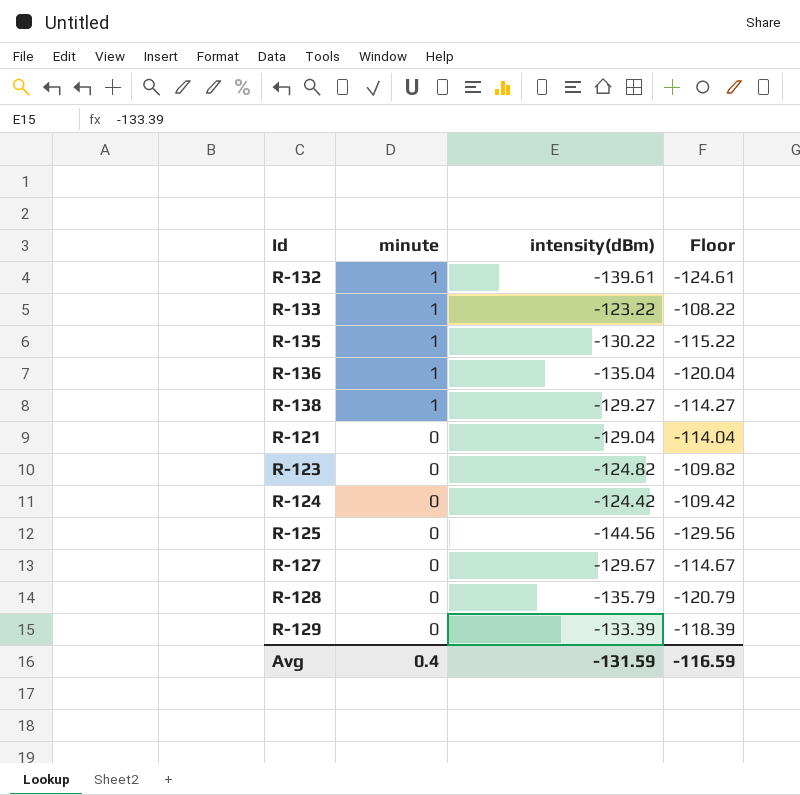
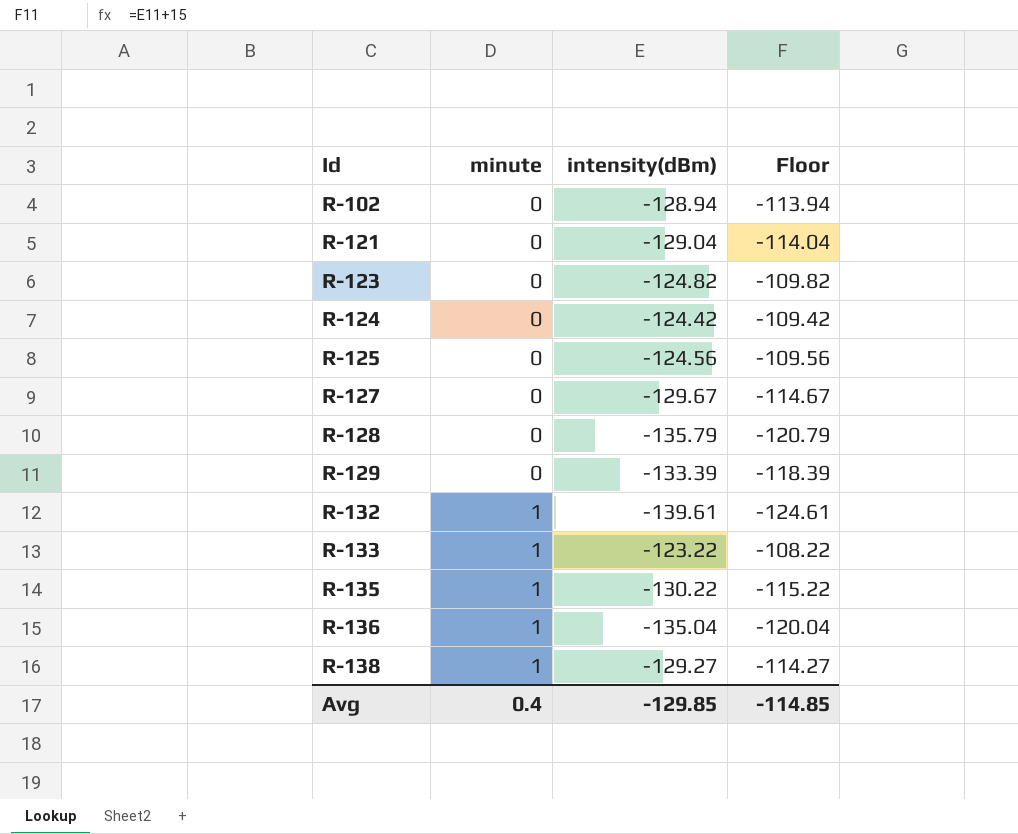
row order: minute descending -> Id ascending
row R-102: none -> 0 | -128.94 | -113.94
R-125 | intensity(dBm): -144.56 -> -124.56
R-125 | Floor: -129.56 -> -109.56
Avg | intensity(dBm): -131.59 -> -129.85
Avg | Floor: -116.59 -> -114.85

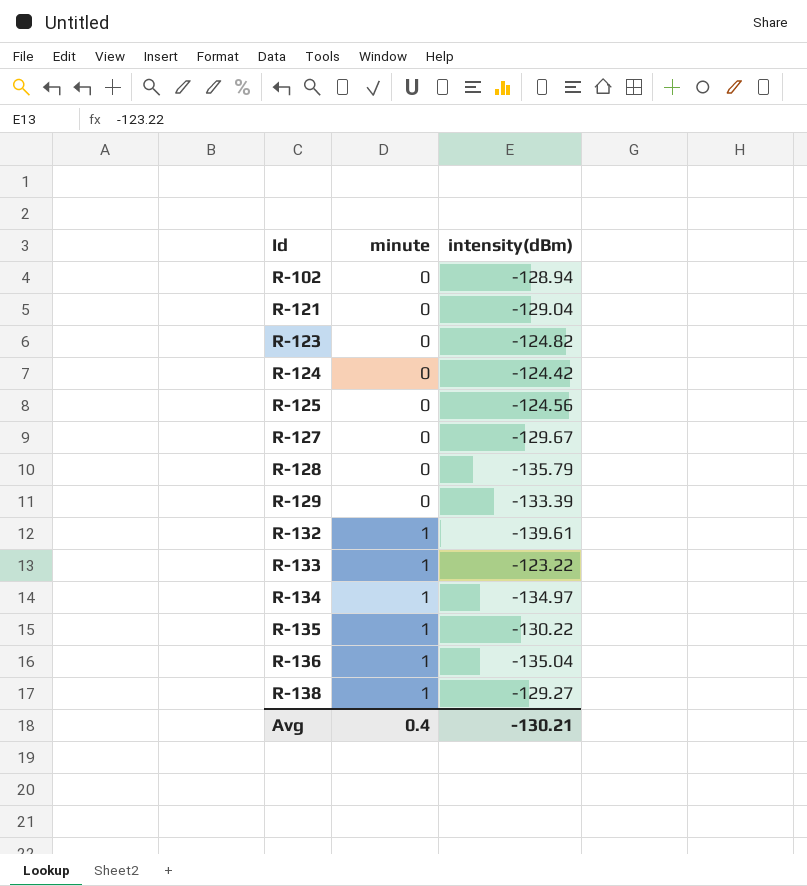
column Floor | formula: [intensity(dBm)] + 15 -> none
row R-134: none -> 1 | -134.97
Avg | intensity(dBm): -129.85 -> -130.21

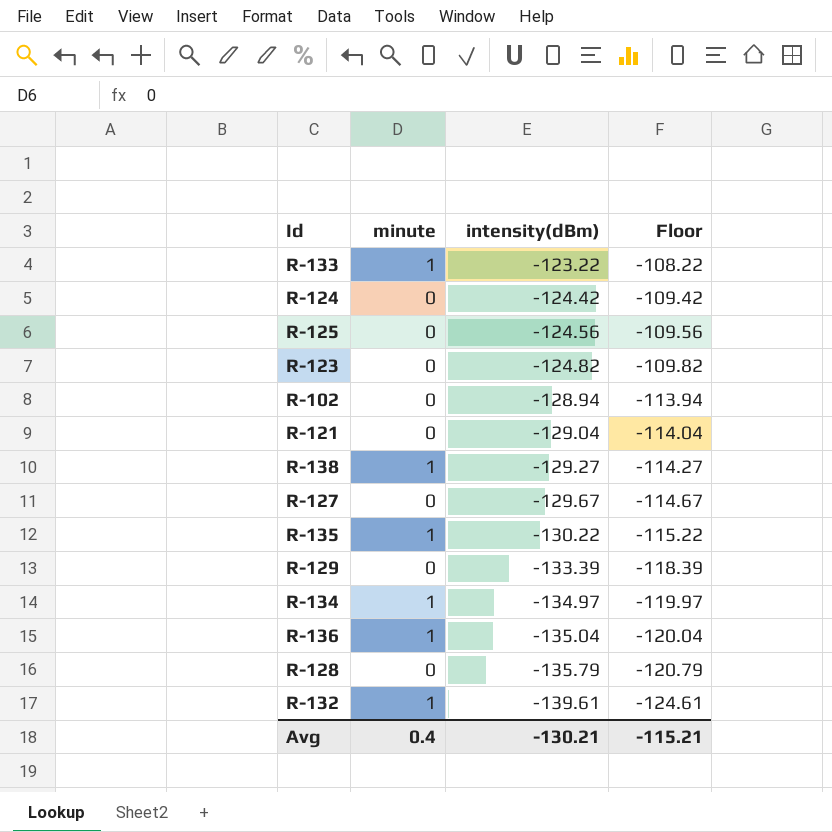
row order: Id ascending -> intensity(dBm) descending
column Floor | formula: none -> [intensity(dBm)] + 15

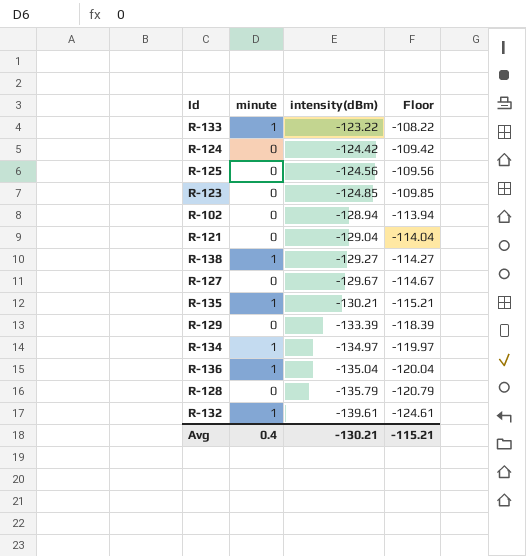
R-123 | intensity(dBm): -124.82 -> -124.85
R-123 | Floor: -109.82 -> -109.85
R-135 | intensity(dBm): -130.22 -> -130.21
R-135 | Floor: -115.22 -> -115.21

